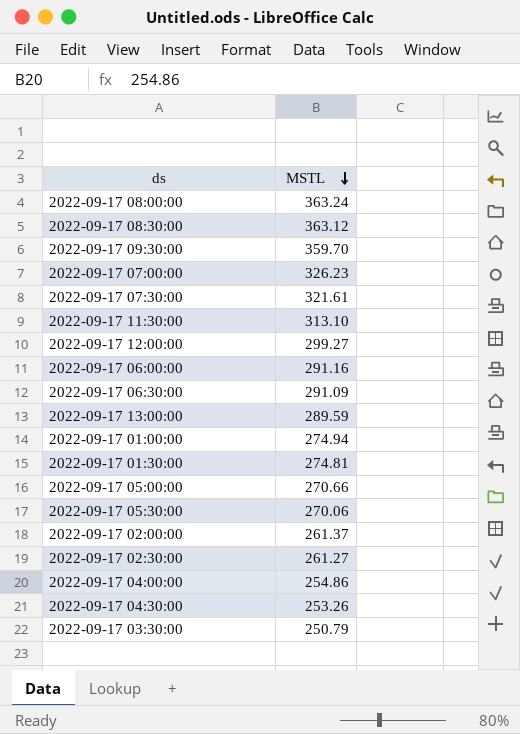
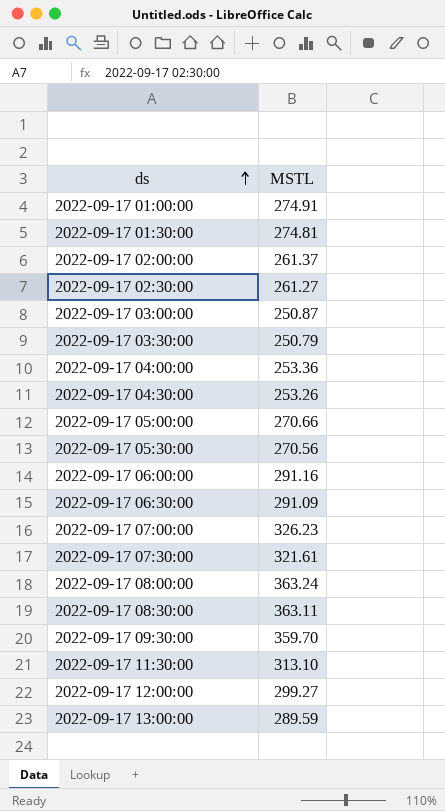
row order: MSTL descending -> ds ascending
2022-09-17 01:00:00 | MSTL: 274.94 -> 274.91
row 2022-09-17 03:00:00: none -> 250.87
2022-09-17 04:00:00 | MSTL: 254.86 -> 253.36
2022-09-17 05:30:00 | MSTL: 270.06 -> 270.56
2022-09-17 08:30:00 | MSTL: 363.12 -> 363.11

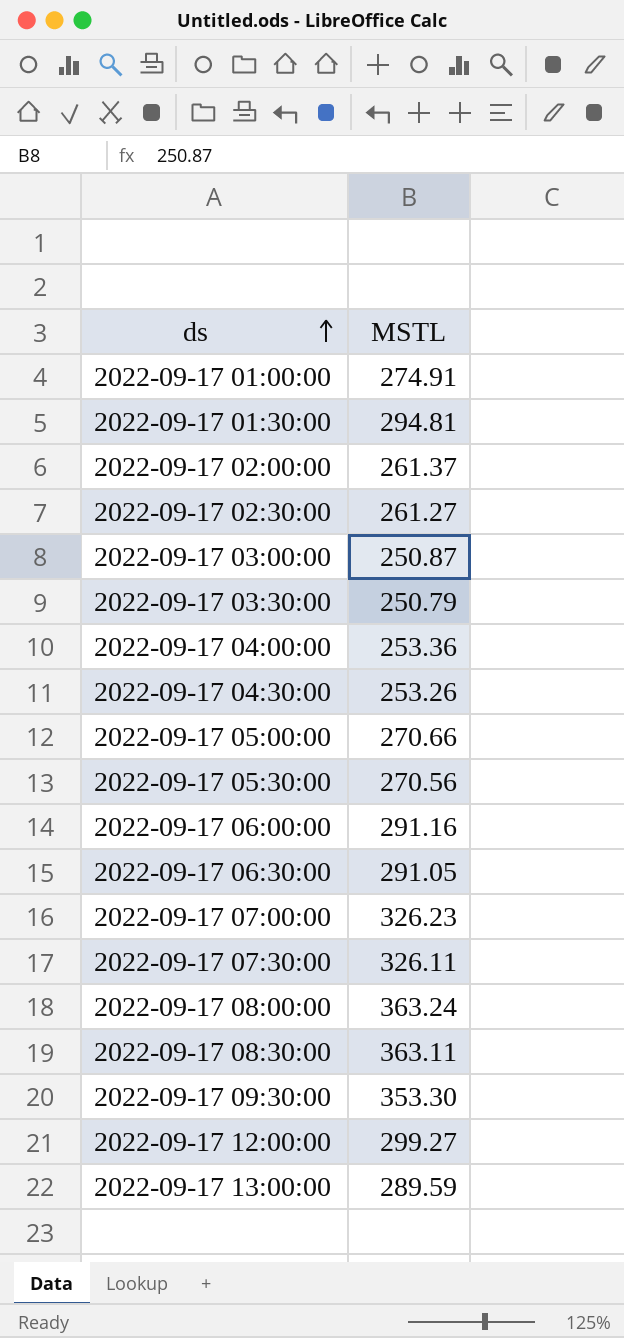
row 2022-09-17 11:30:00: 313.10 -> none
2022-09-17 01:30:00 | MSTL: 274.81 -> 294.81
2022-09-17 06:30:00 | MSTL: 291.09 -> 291.05
2022-09-17 07:30:00 | MSTL: 321.61 -> 326.11
2022-09-17 09:30:00 | MSTL: 359.70 -> 353.30

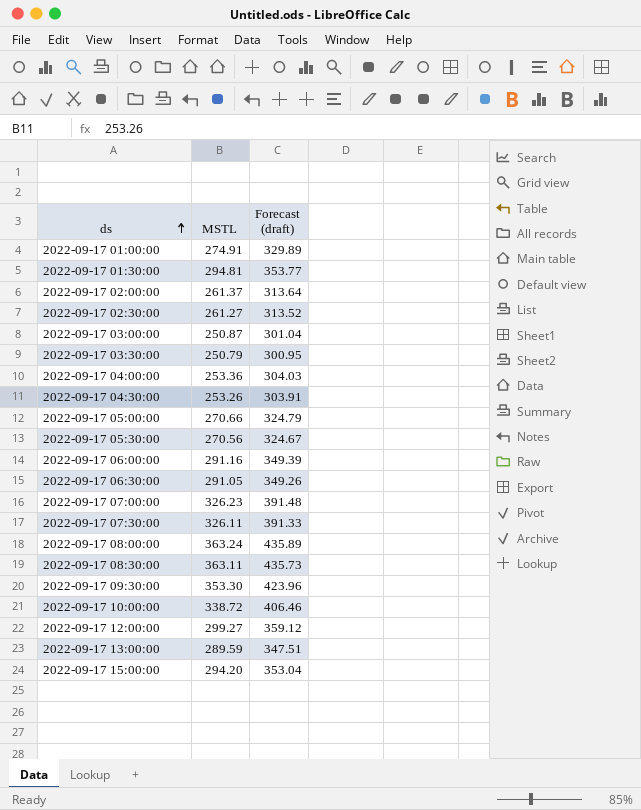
column Forecast (draft) | formula: none -> [MSTL] * 1.2
row 2022-09-17 10:00:00: none -> 338.72 | 406.46
row 2022-09-17 15:00:00: none -> 294.20 | 353.04

